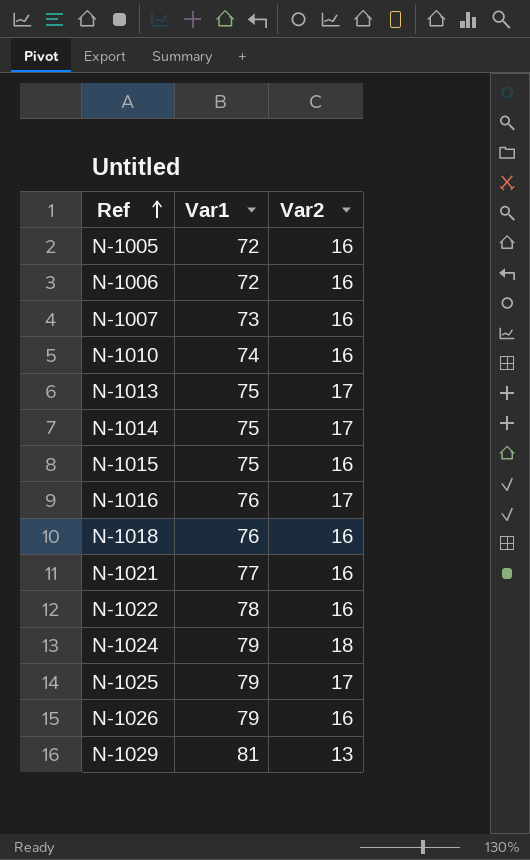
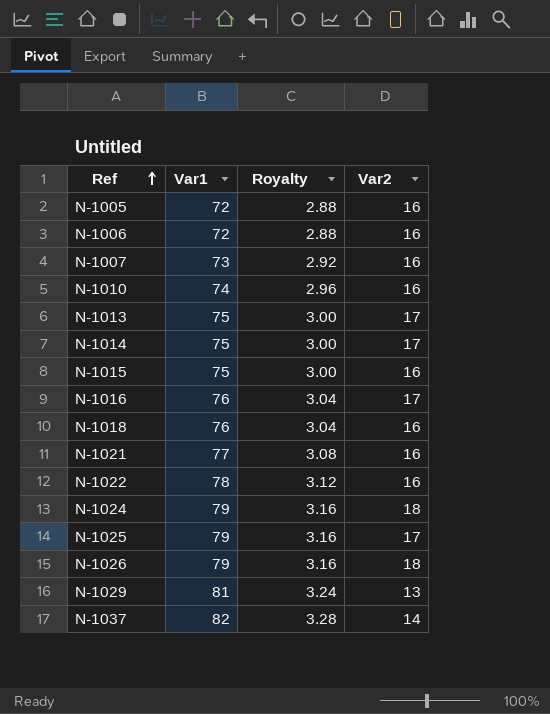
column Royalty | formula: none -> [Var1] * 0.04
N-1026 | Var2: 16 -> 18
row N-1037: none -> 82 | 3.28 | 14

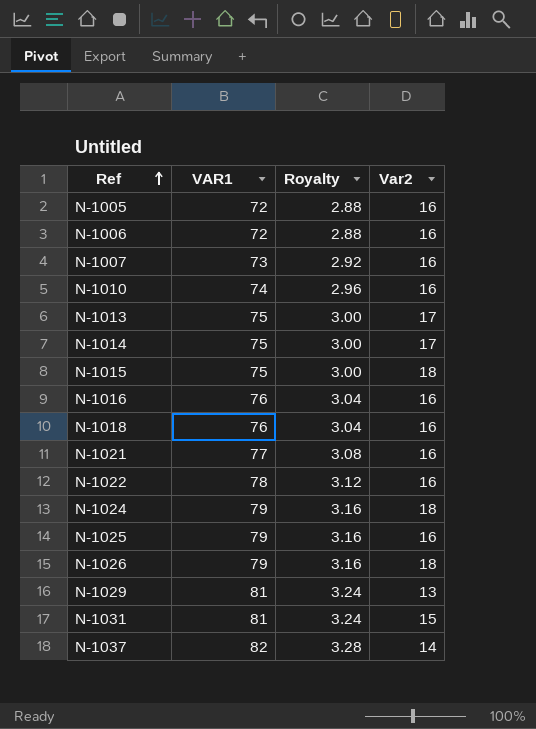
column name: Var1 -> VAR1
N-1015 | Var2: 16 -> 18
N-1016 | Var2: 17 -> 16
N-1025 | Var2: 17 -> 16
row N-1031: none -> 81 | 3.24 | 15

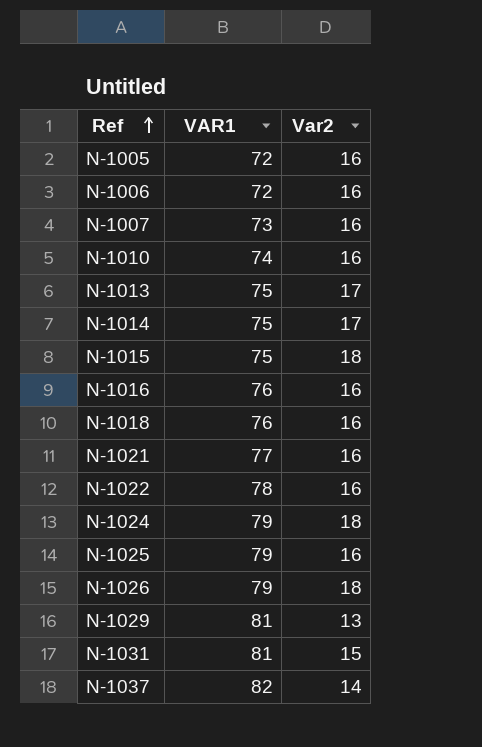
column Royalty | formula: [VAR1] * 0.04 -> none

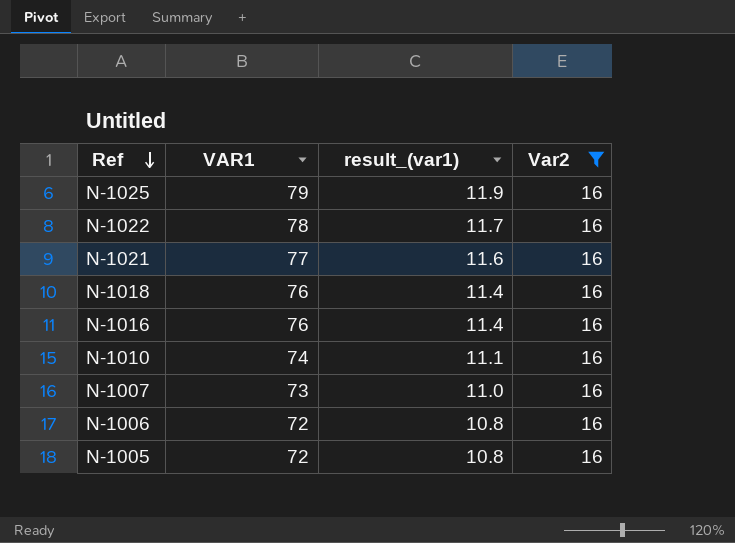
filter: none -> Var2 = 16
row order: Ref ascending -> Ref descending
column result_(var1) | formula: none -> [VAR1] * 0.15

